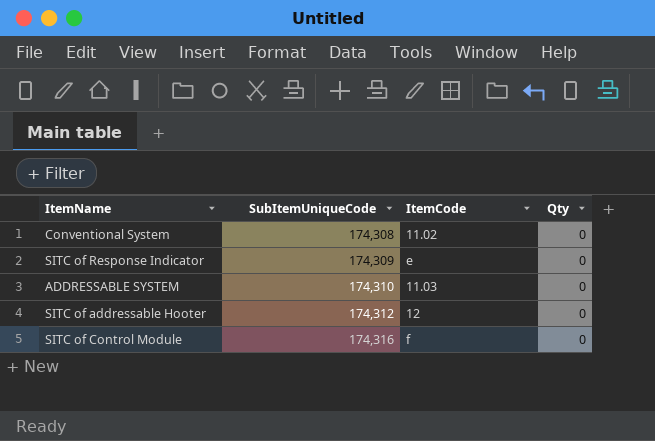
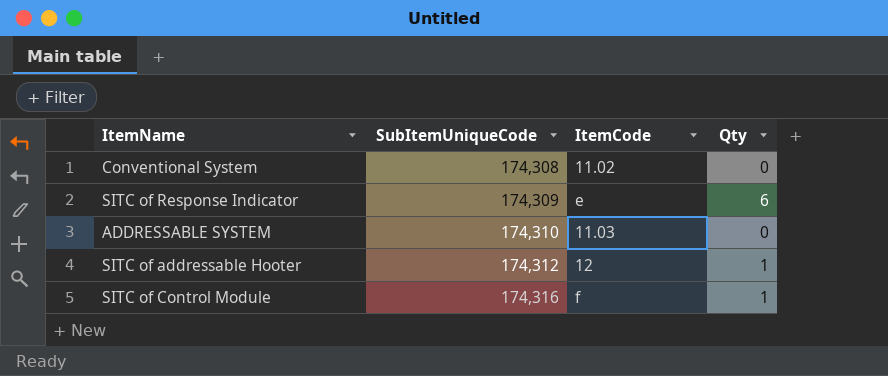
SITC of Response Indicator | Qty: 0 -> 6
SITC of addressable Hooter | Qty: 0 -> 1
SITC of Control Module | Qty: 0 -> 1

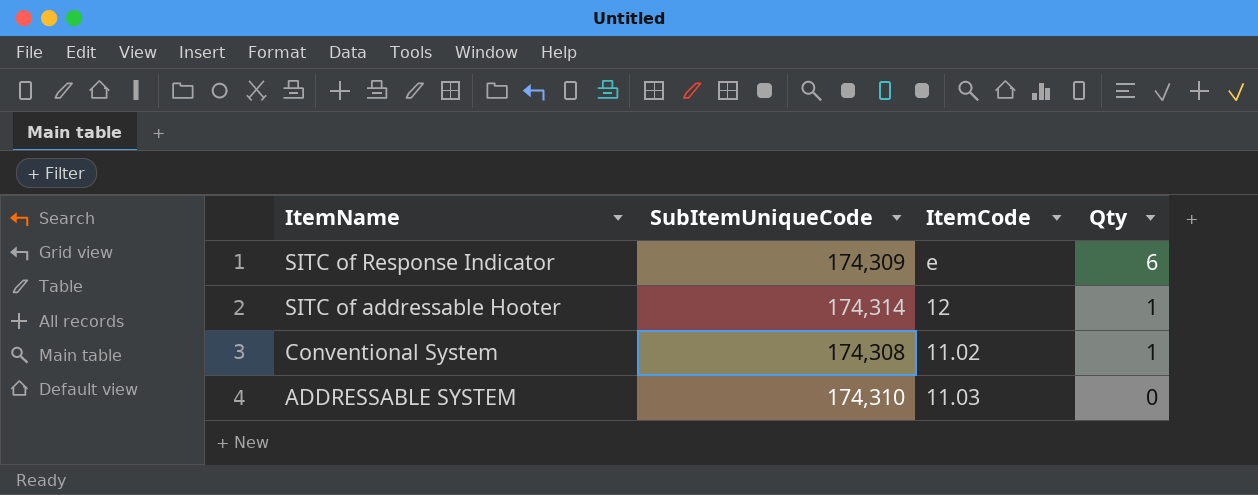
row order: SubItemUniqueCode ascending -> ItemName descending
row SITC of Control Module: 174,316 | f | 1 -> none
SITC of addressable Hooter | SubItemUniqueCode: 174,312 -> 174,314
Conventional System | Qty: 0 -> 1

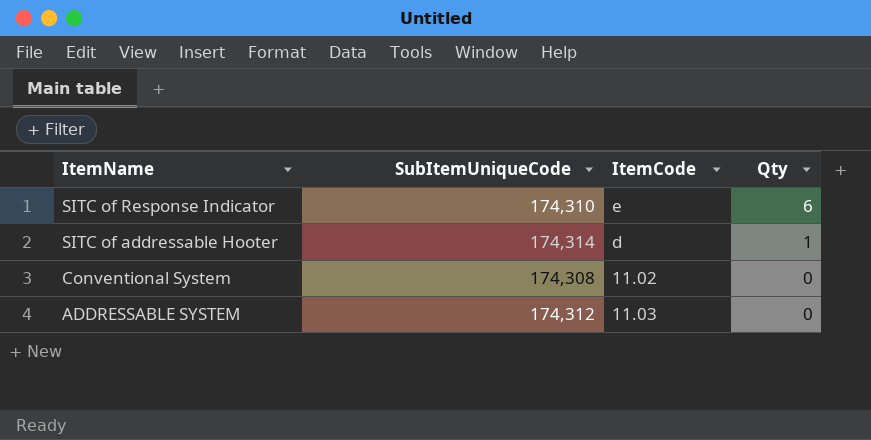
SITC of Response Indicator | SubItemUniqueCode: 174,309 -> 174,310
SITC of addressable Hooter | ItemCode: 12 -> d
Conventional System | Qty: 1 -> 0
ADDRESSABLE SYSTEM | SubItemUniqueCode: 174,310 -> 174,312

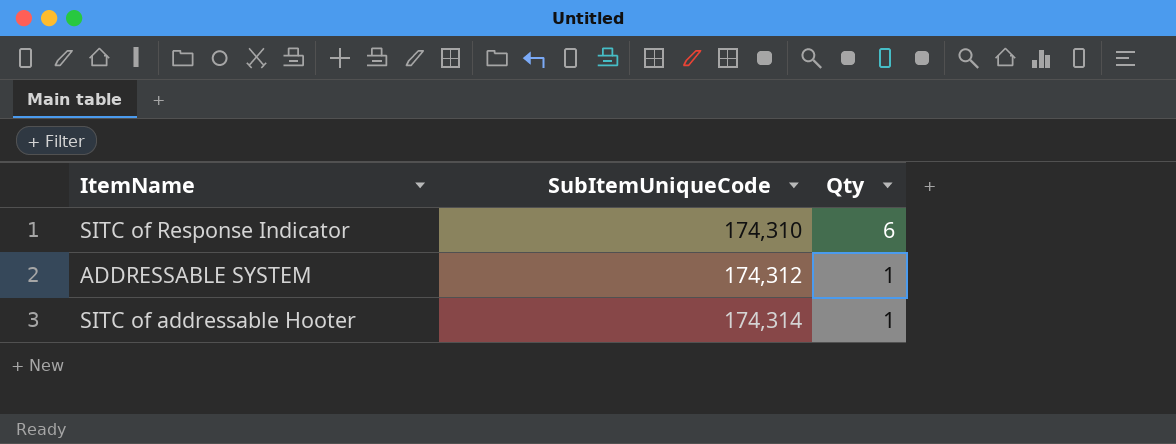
row order: ItemName descending -> SubItemUniqueCode ascending
column ItemCode | position: 3 -> none
row Conventional System: 174,308 | 11.02 | 0 -> none
ADDRESSABLE SYSTEM | Qty: 0 -> 1

